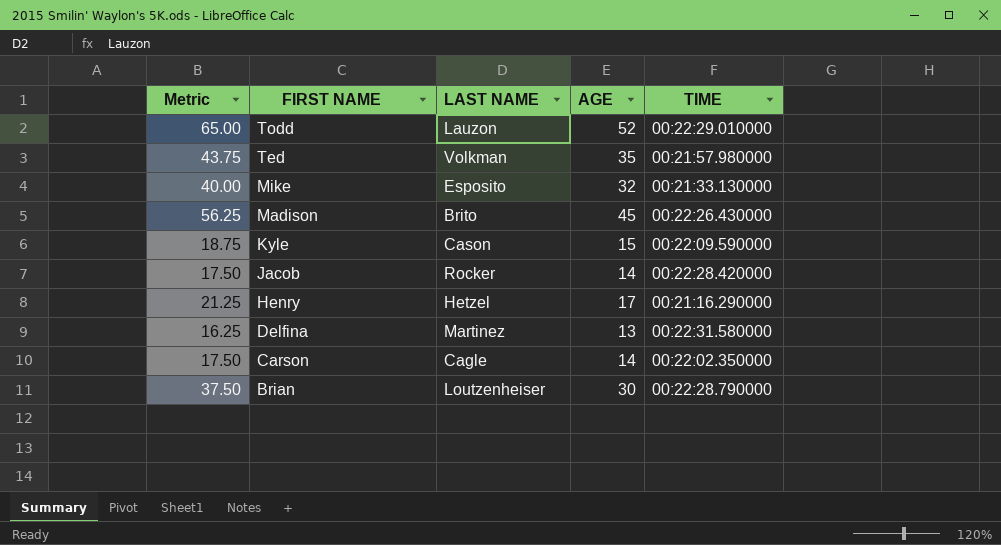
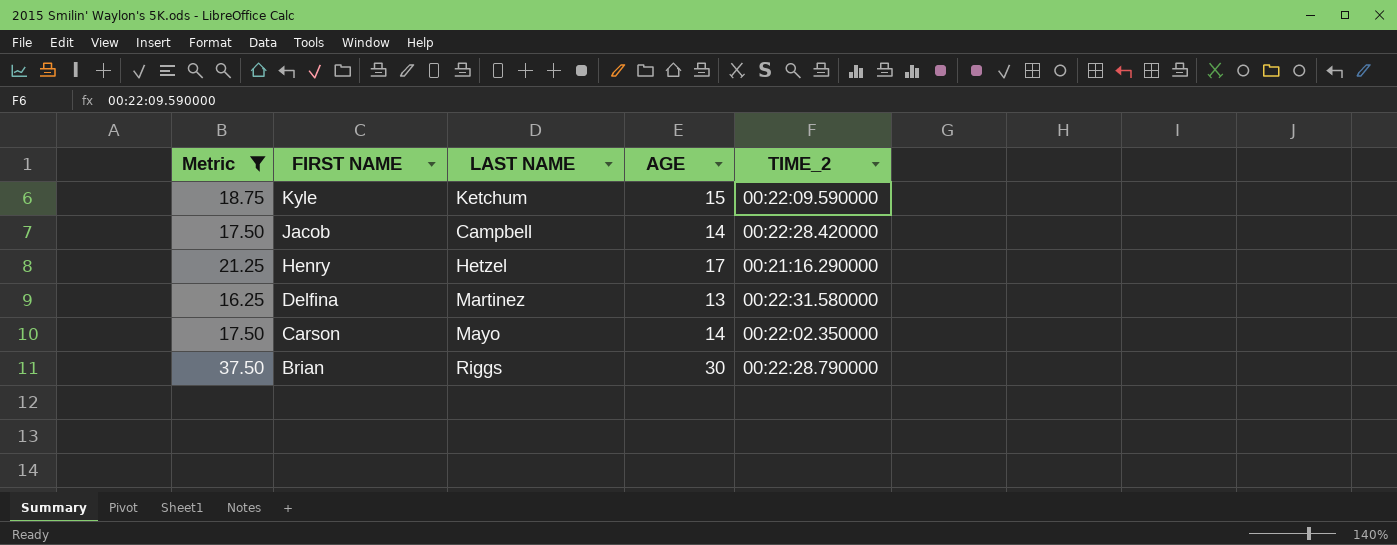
filter: none -> Metric <= 37.50
column name: TIME -> TIME_2
Kyle | LAST NAME: Cason -> Ketchum
Jacob | LAST NAME: Rocker -> Campbell
Carson | LAST NAME: Cagle -> Mayo
Brian | LAST NAME: Loutzenheiser -> Riggs

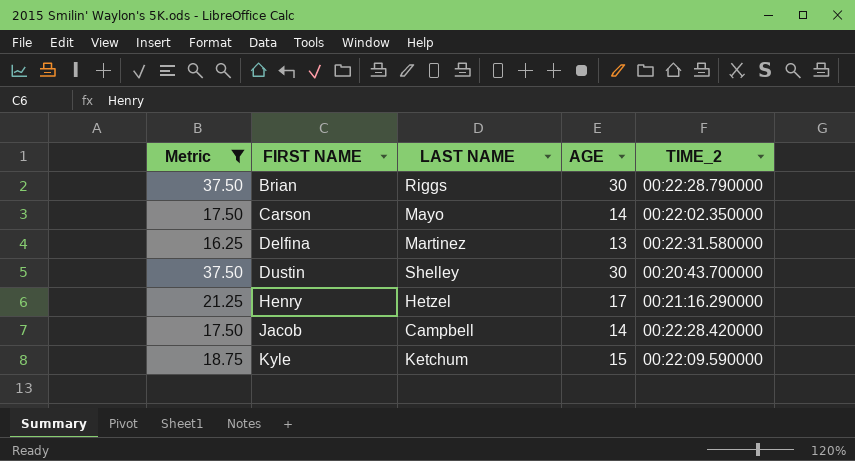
row order: FIRST NAME descending -> FIRST NAME ascending
row Dustin: none -> 37.50 | Shelley | 30 | 00:20:43.700000

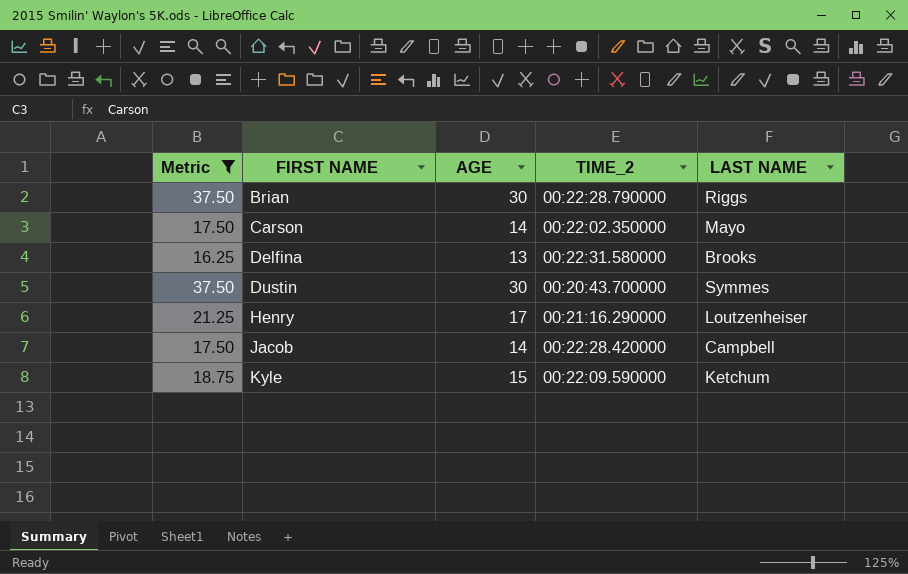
column LAST NAME | position: 3 -> 5
Delfina | LAST NAME: Martinez -> Brooks
Dustin | LAST NAME: Shelley -> Symmes
Henry | LAST NAME: Hetzel -> Loutzenheiser

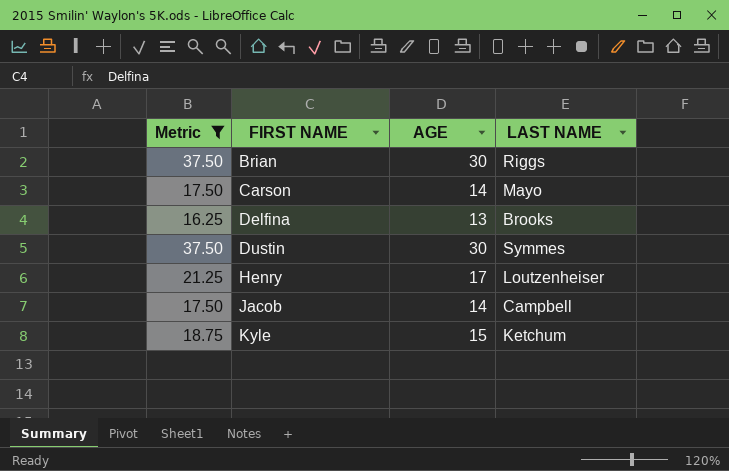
column TIME_2 | position: 4 -> none

